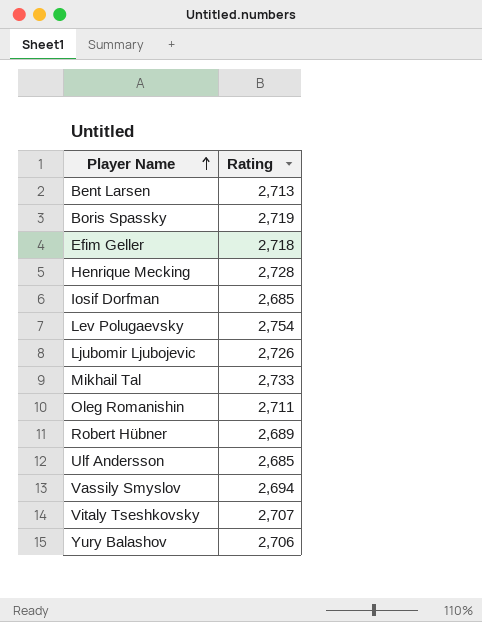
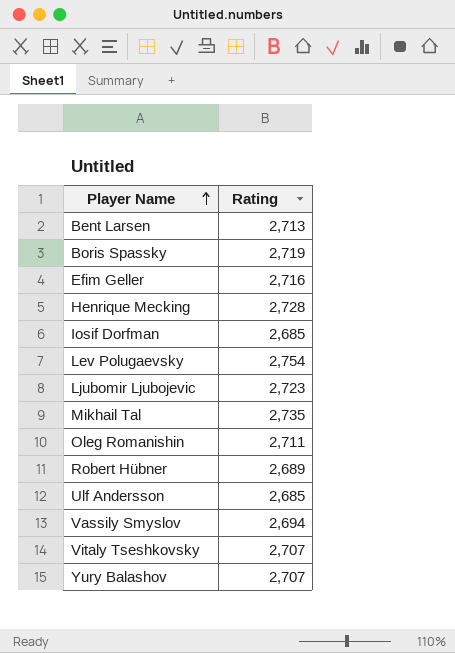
Efim Geller | Rating: 2,718 -> 2,716
Ljubomir Ljubojevic | Rating: 2,726 -> 2,723
Mikhail Tal | Rating: 2,733 -> 2,735
Yury Balashov | Rating: 2,706 -> 2,707

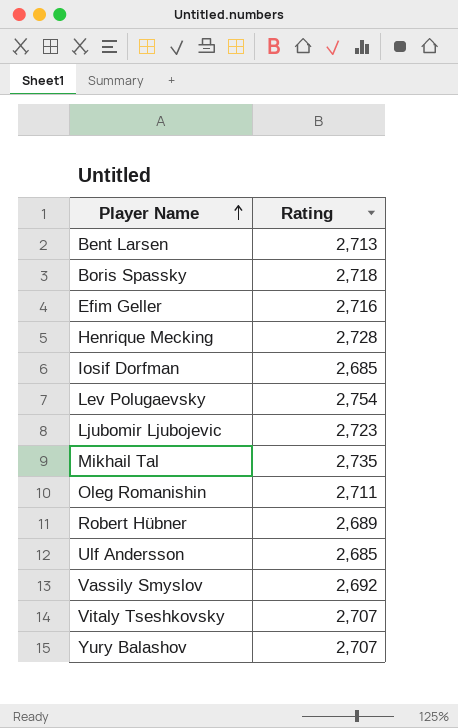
Boris Spassky | Rating: 2,719 -> 2,718
Vassily Smyslov | Rating: 2,694 -> 2,692

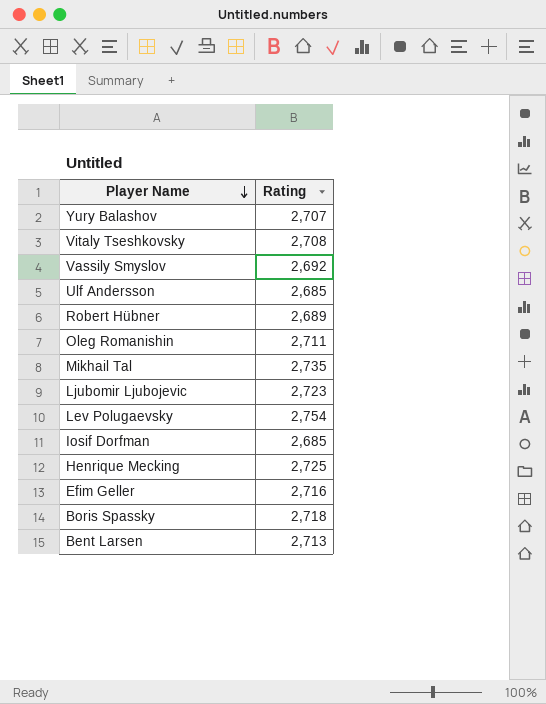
row order: Player Name ascending -> Player Name descending
Vitaly Tseshkovsky | Rating: 2,707 -> 2,708
Henrique Mecking | Rating: 2,728 -> 2,725

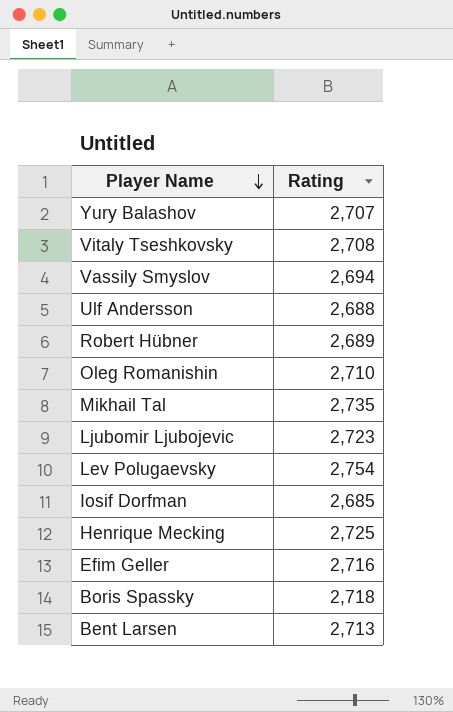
Vassily Smyslov | Rating: 2,692 -> 2,694
Ulf Andersson | Rating: 2,685 -> 2,688
Oleg Romanishin | Rating: 2,711 -> 2,710

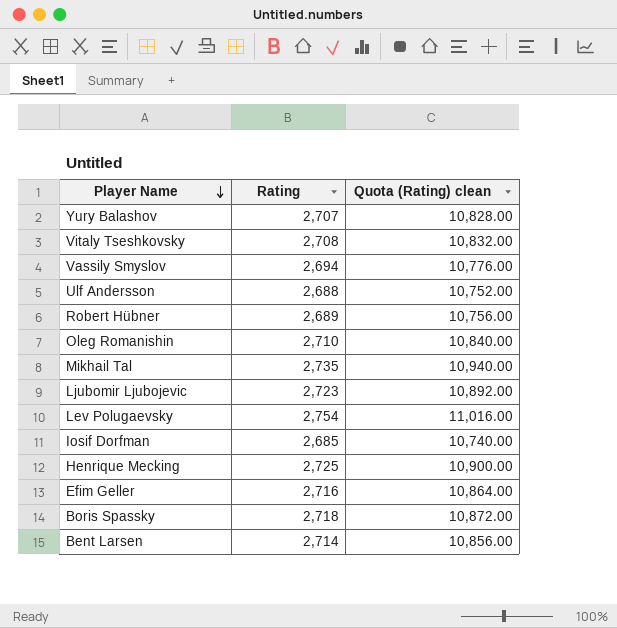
column Quota (Rating) clean | formula: none -> [Rating] * 4
Bent Larsen | Rating: 2,713 -> 2,714

